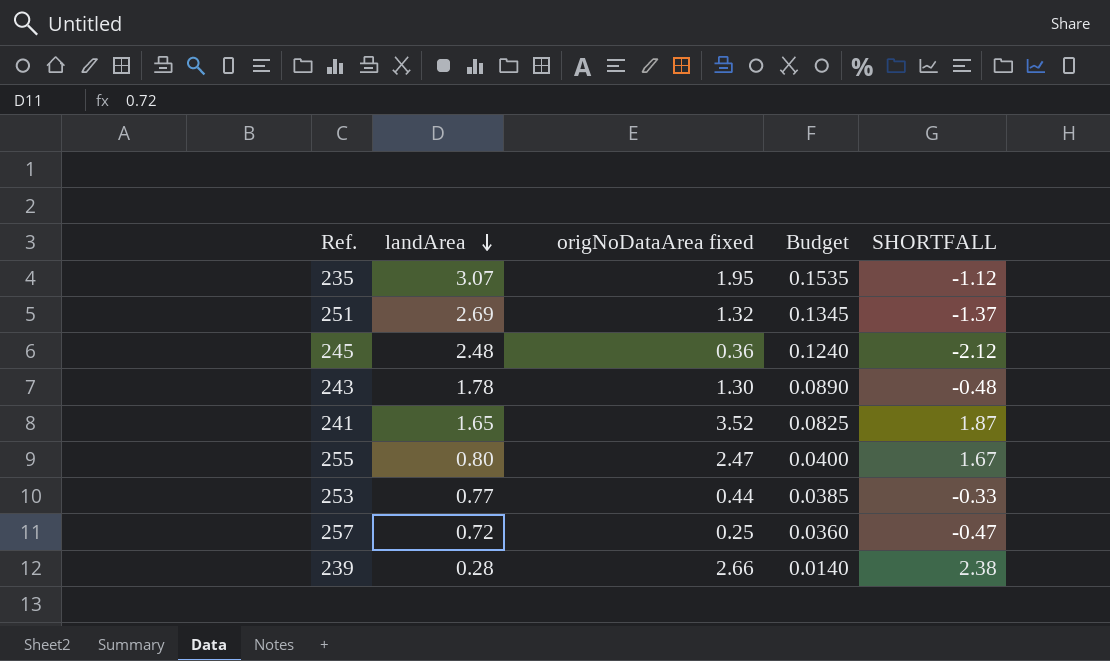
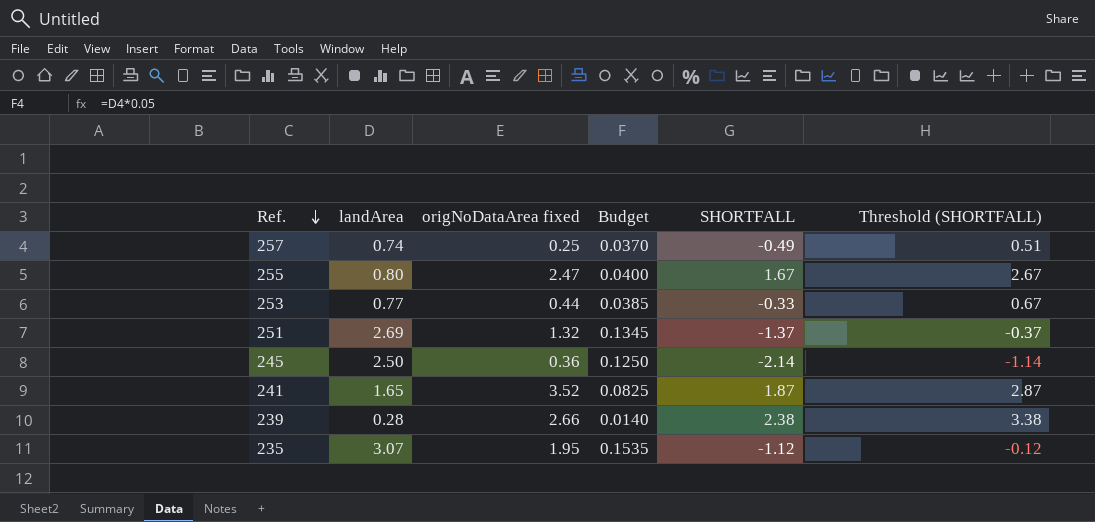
row order: landArea descending -> Ref. descending
column Threshold (SHORTFALL) | formula: none -> [SHORTFALL] + 1
row 243: 1.78 | 1.30 | 0.0890 | -0.48 -> none
257 | landArea: 0.72 -> 0.74
257 | Budget: 0.0360 -> 0.0370
257 | SHORTFALL: -0.47 -> -0.49
245 | landArea: 2.48 -> 2.50
245 | Budget: 0.1240 -> 0.1250
245 | SHORTFALL: -2.12 -> -2.14

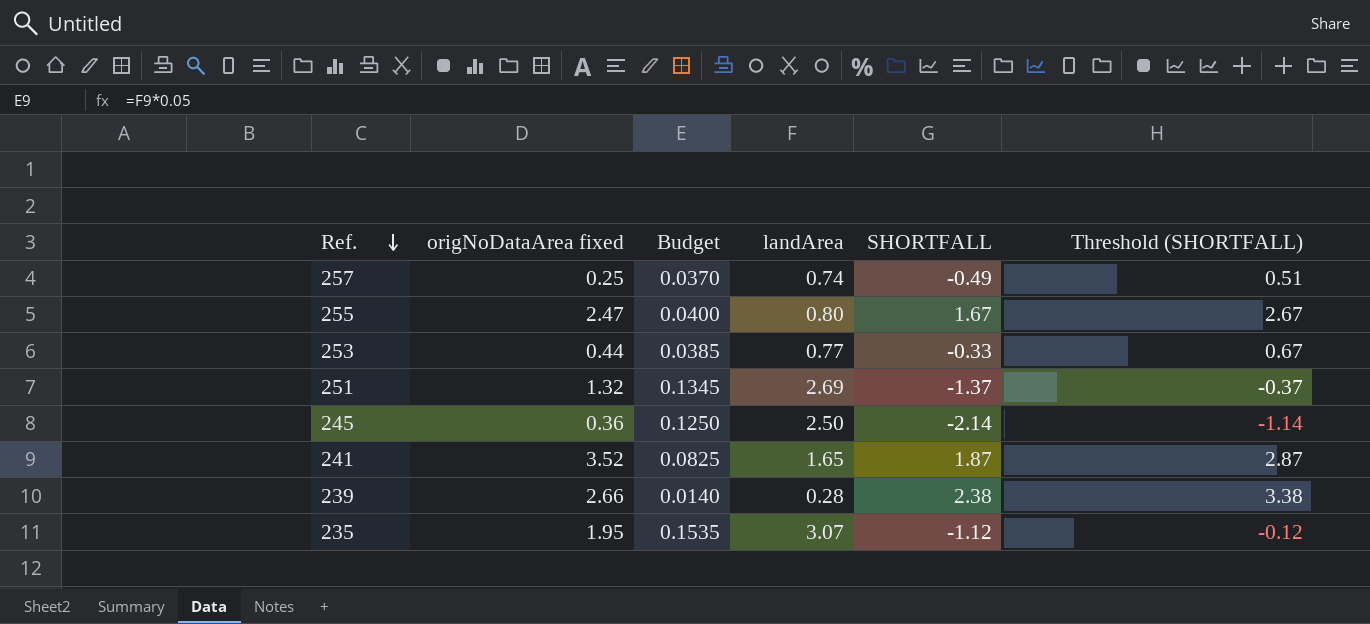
column landArea | position: 2 -> 4

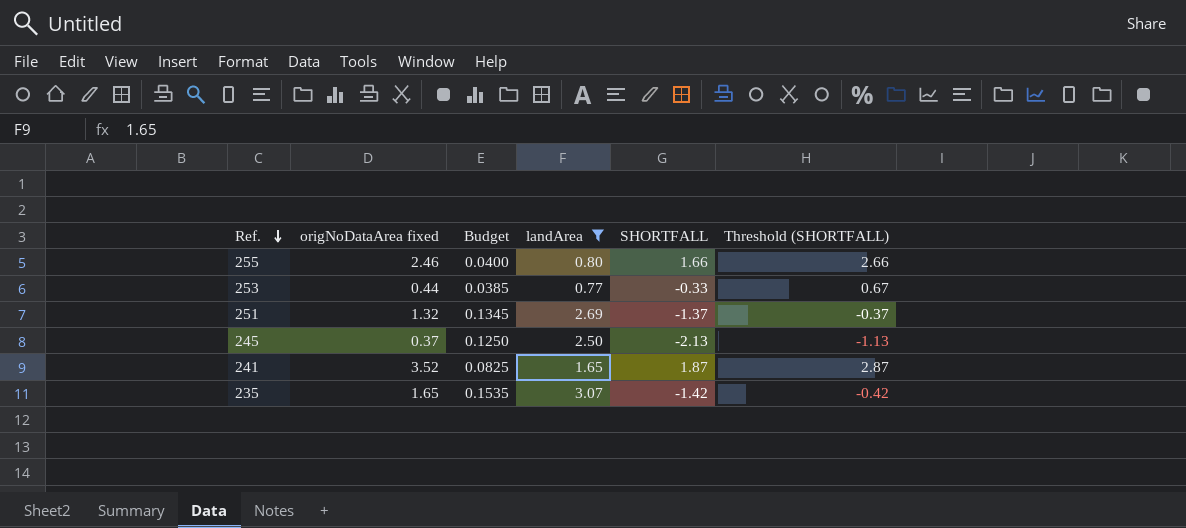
filter: none -> landArea >= 0.77
255 | origNoDataArea fixed: 2.47 -> 2.46
255 | SHORTFALL: 1.67 -> 1.66
255 | Threshold (SHORTFALL): 2.67 -> 2.66
245 | origNoDataArea fixed: 0.36 -> 0.37
245 | SHORTFALL: -2.14 -> -2.13
245 | Threshold (SHORTFALL): -1.14 -> -1.13
235 | origNoDataArea fixed: 1.95 -> 1.65
235 | SHORTFALL: -1.12 -> -1.42
235 | Threshold (SHORTFALL): -0.12 -> -0.42

